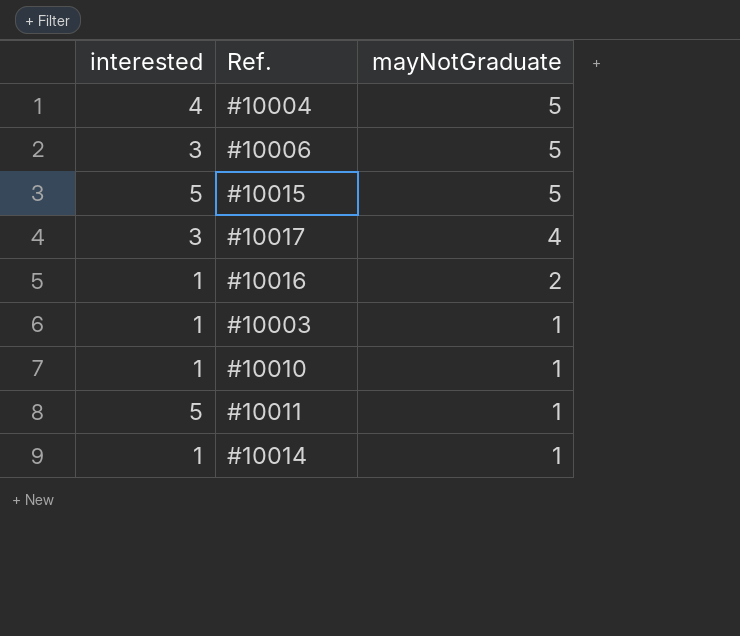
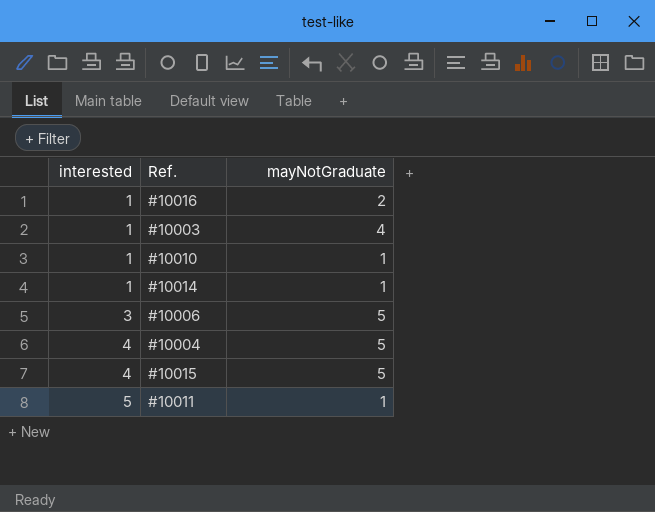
row order: mayNotGraduate descending -> interested ascending
row #10017: 3 | 4 -> none
#10003 | mayNotGraduate: 1 -> 4
#10015 | interested: 5 -> 4

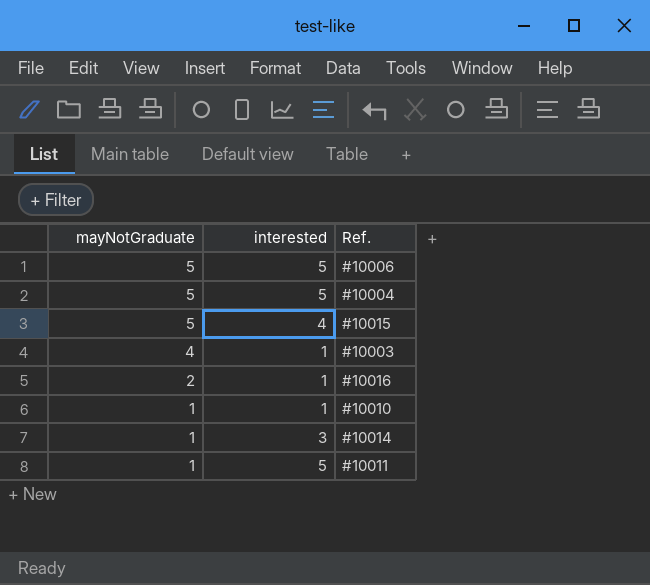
row order: interested ascending -> mayNotGraduate descending
column mayNotGraduate | position: 3 -> 1
#10006 | interested: 3 -> 5
#10004 | interested: 4 -> 5
#10014 | interested: 1 -> 3

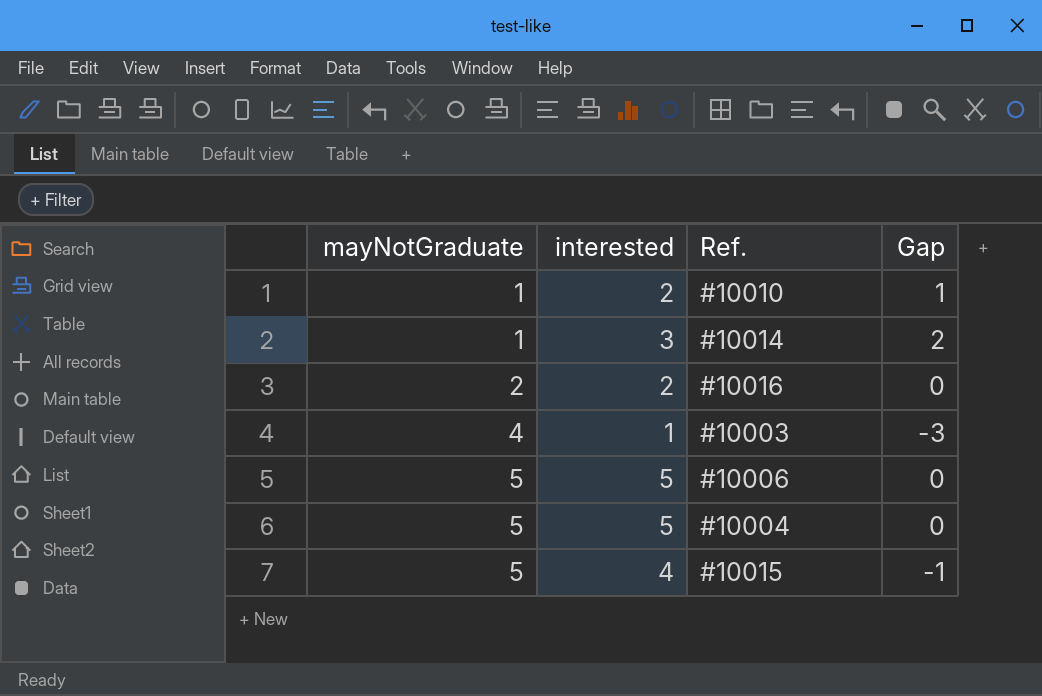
row order: mayNotGraduate descending -> mayNotGraduate ascending
column Gap | formula: none -> [interested] - [mayNotGraduate]
row #10011: 1 | 5 -> none
#10010 | interested: 1 -> 2
#10016 | interested: 1 -> 2

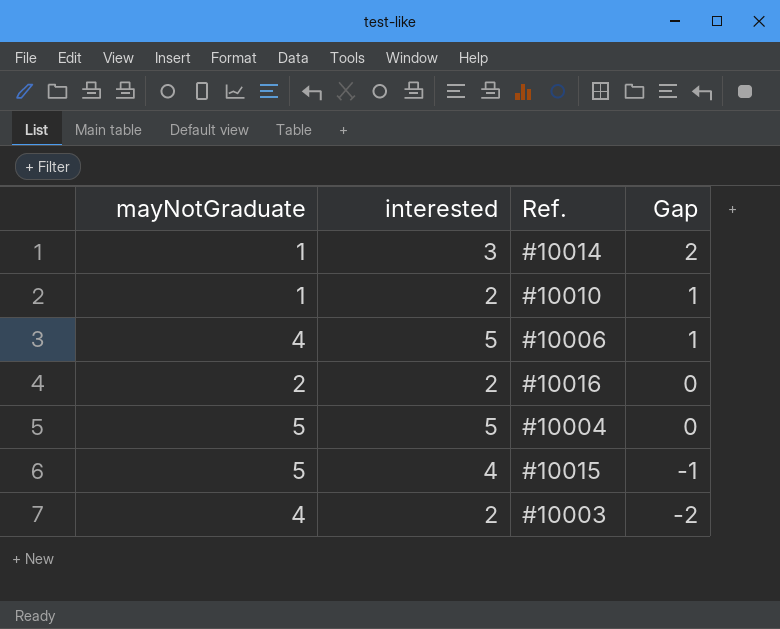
row order: mayNotGraduate ascending -> Gap descending
#10006 | mayNotGraduate: 5 -> 4
#10006 | Gap: 0 -> 1
#10003 | interested: 1 -> 2
#10003 | Gap: -3 -> -2

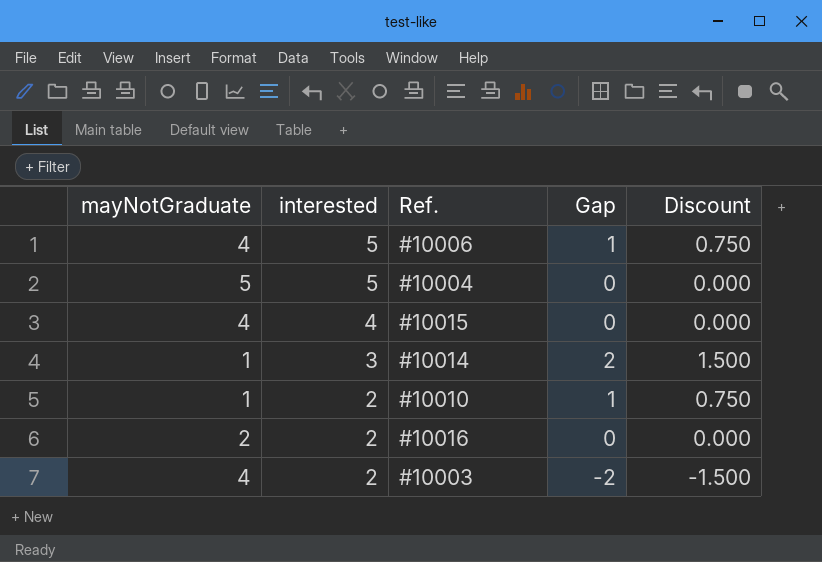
row order: Gap descending -> interested descending
column Discount | formula: none -> [Gap] * 0.75
#10015 | mayNotGraduate: 5 -> 4
#10015 | Gap: -1 -> 0

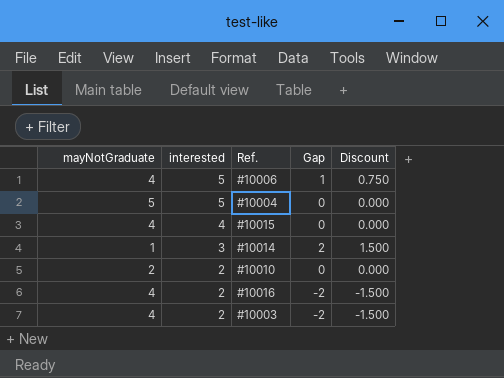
#10010 | mayNotGraduate: 1 -> 2
#10010 | Gap: 1 -> 0
#10010 | Discount: 0.750 -> 0.000
#10016 | mayNotGraduate: 2 -> 4
#10016 | Gap: 0 -> -2
#10016 | Discount: 0.000 -> -1.500

